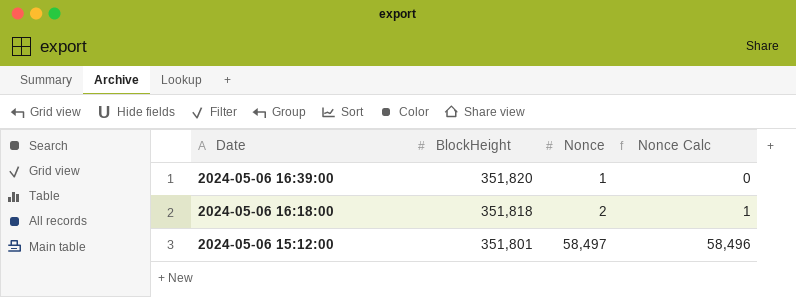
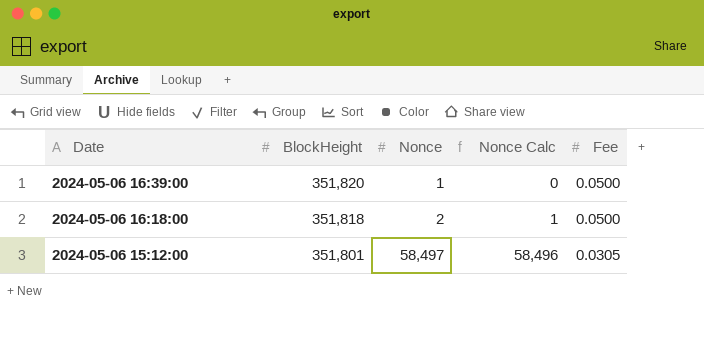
column Fee | position: none -> 5

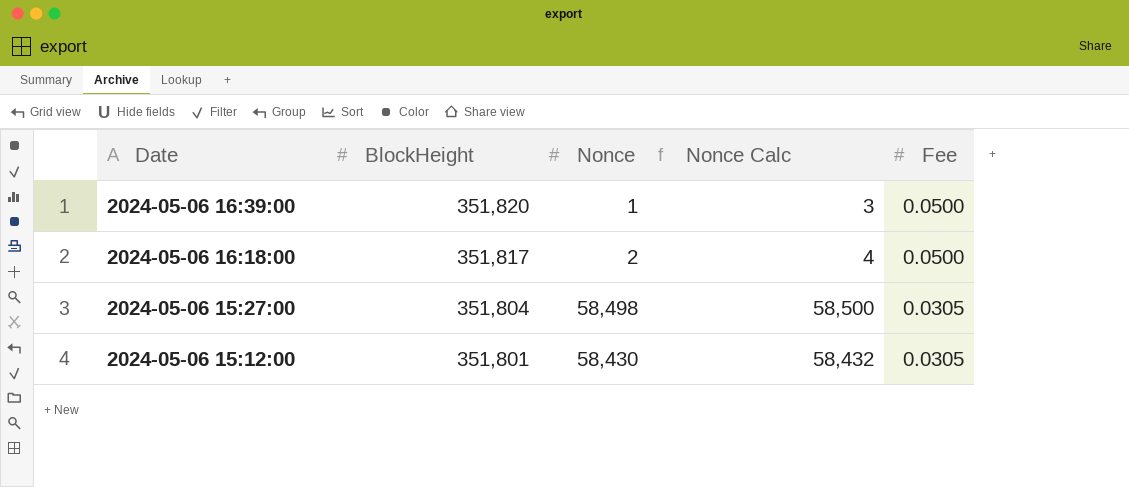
column Nonce Calc | formula: [Nonce] - 1 -> [Nonce] + 2
2024-05-06 16:18:00 | BlockHeight: 351,818 -> 351,817
row 2024-05-06 15:27:00: none -> 351,804 | 58,498 | 58,500 | 0.0305
2024-05-06 15:12:00 | Nonce: 58,497 -> 58,430

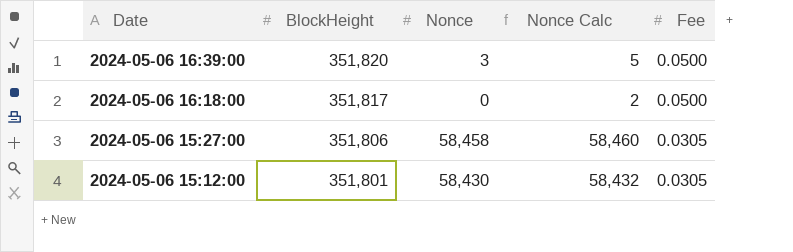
2024-05-06 16:39:00 | Nonce: 1 -> 3
2024-05-06 16:39:00 | Nonce Calc: 3 -> 5
2024-05-06 16:18:00 | Nonce: 2 -> 0
2024-05-06 16:18:00 | Nonce Calc: 4 -> 2
2024-05-06 15:27:00 | BlockHeight: 351,804 -> 351,806
2024-05-06 15:27:00 | Nonce: 58,498 -> 58,458
2024-05-06 15:27:00 | Nonce Calc: 58,500 -> 58,460

